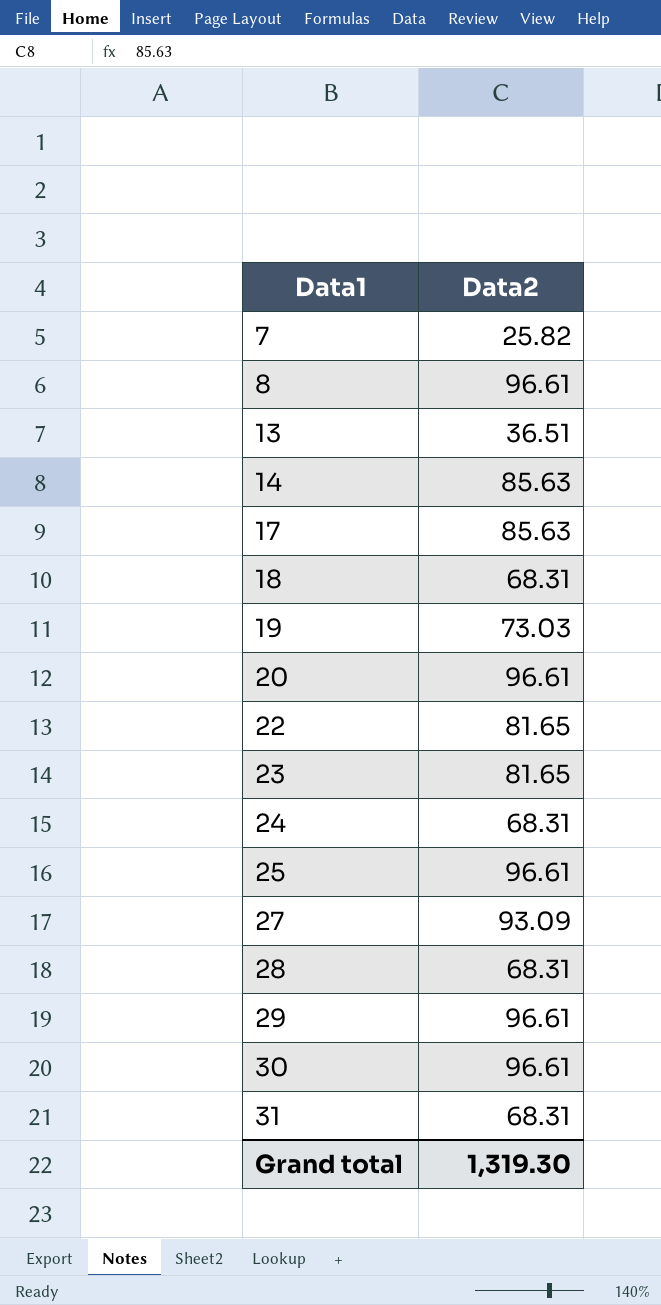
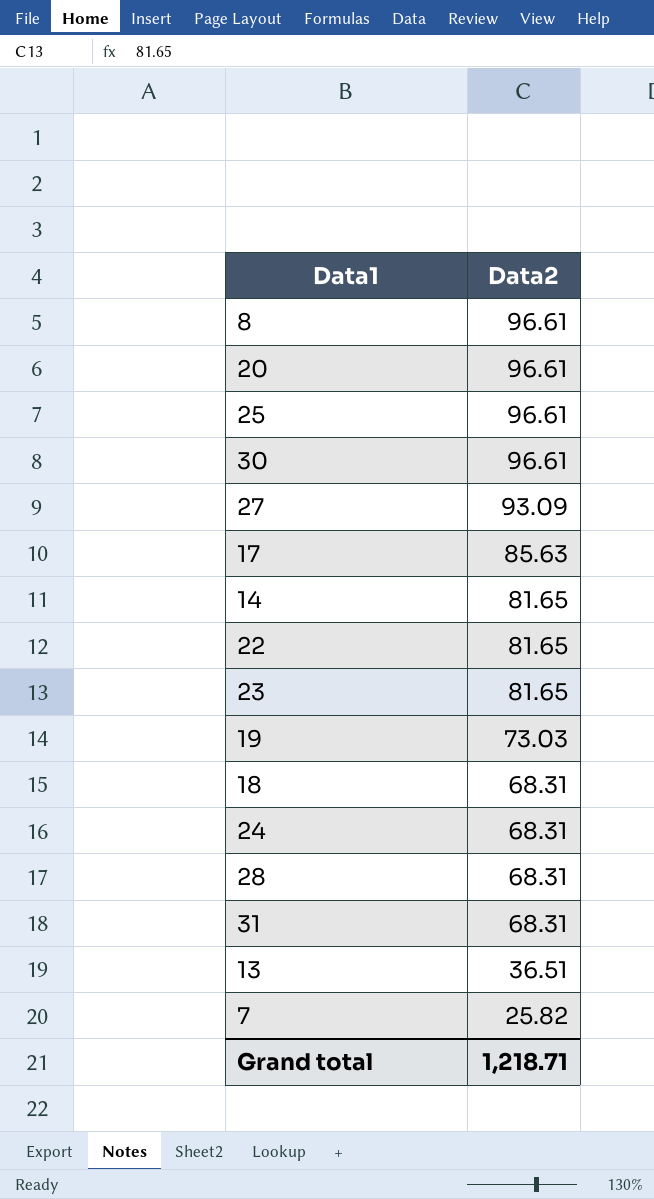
row order: Data1 ascending -> Data2 descending
row 29: 96.61 -> none
14 | Data2: 85.63 -> 81.65
Grand total | Data2: 1,319.30 -> 1,218.71

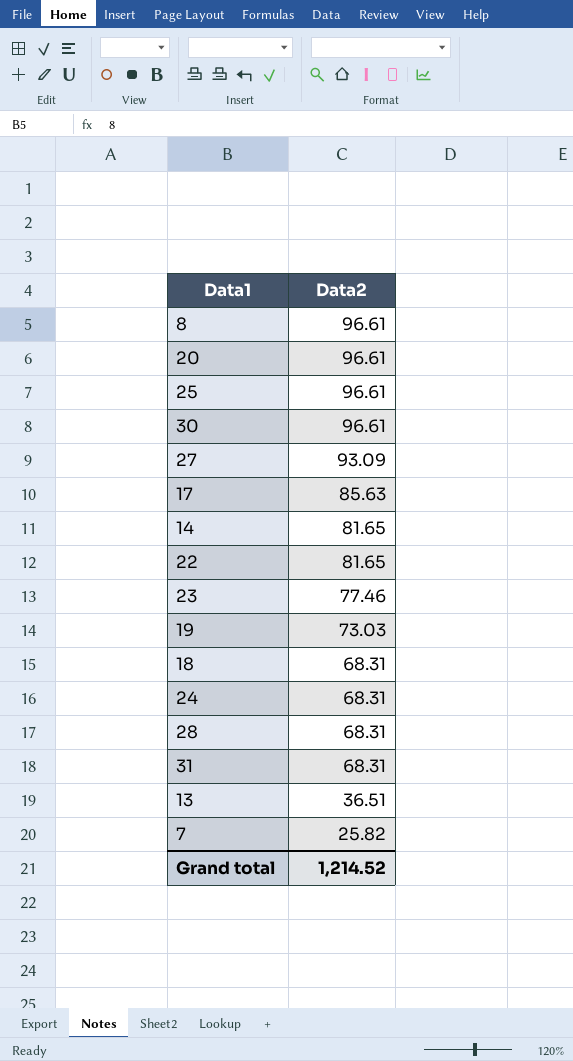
23 | Data2: 81.65 -> 77.46
Grand total | Data2: 1,218.71 -> 1,214.52

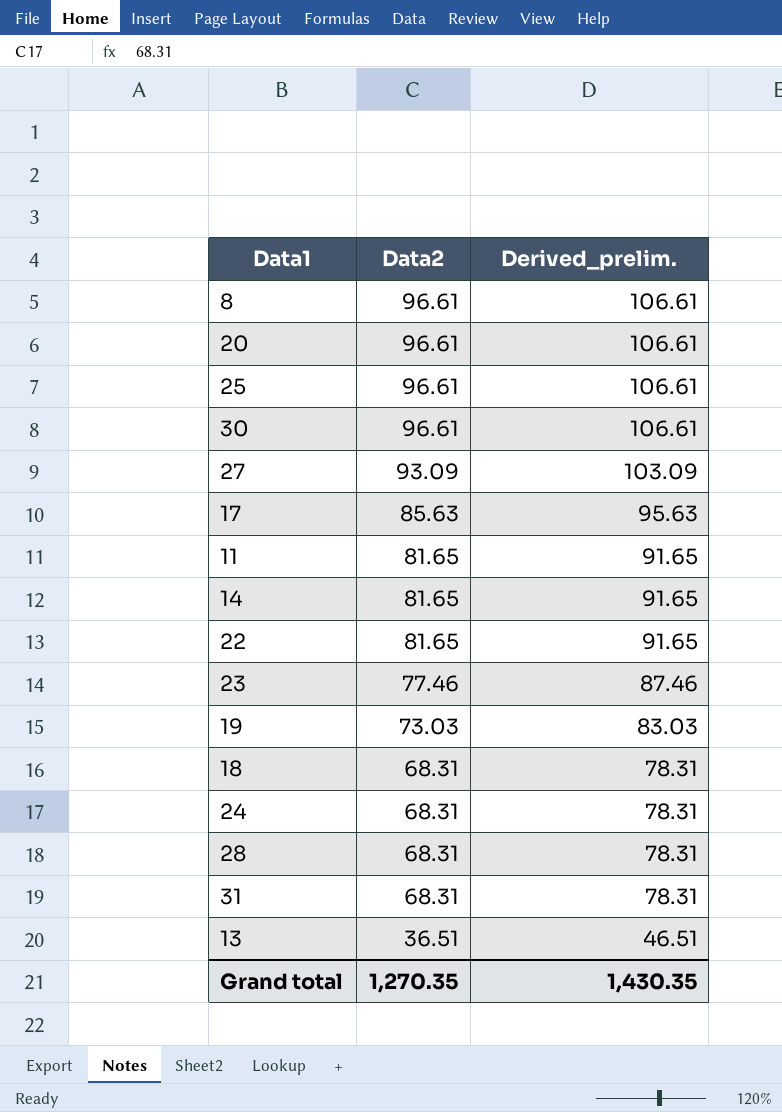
column Derived_prelim. | formula: none -> [Data2] + 10
row 7: 25.82 -> none
row 11: none -> 81.65 | 91.65
Grand total | Data2: 1,214.52 -> 1,270.35

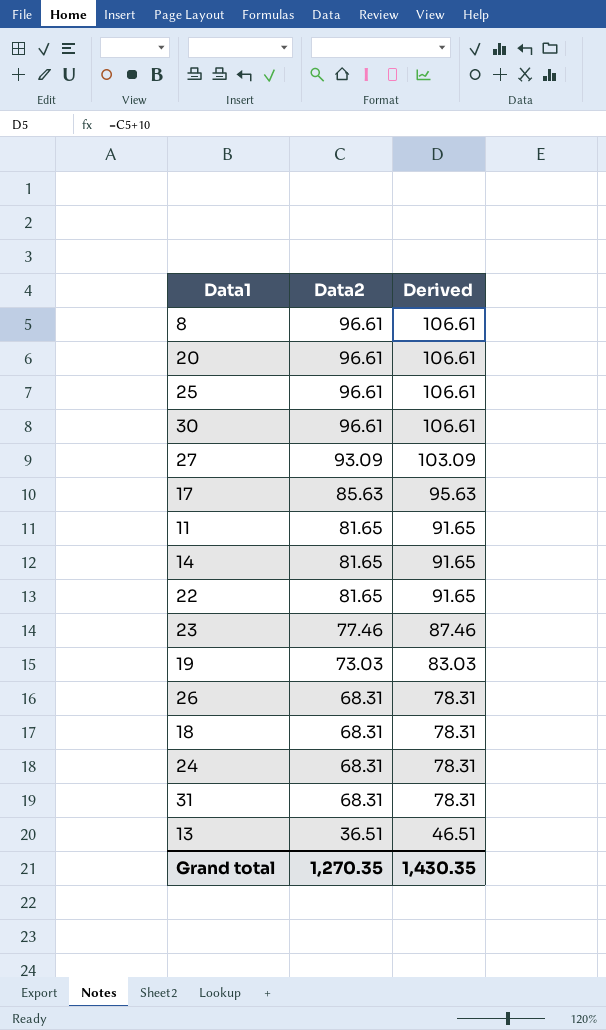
column name: Derived_prelim. -> Derived
row 28: 68.31 | 78.31 -> none
row 26: none -> 68.31 | 78.31

